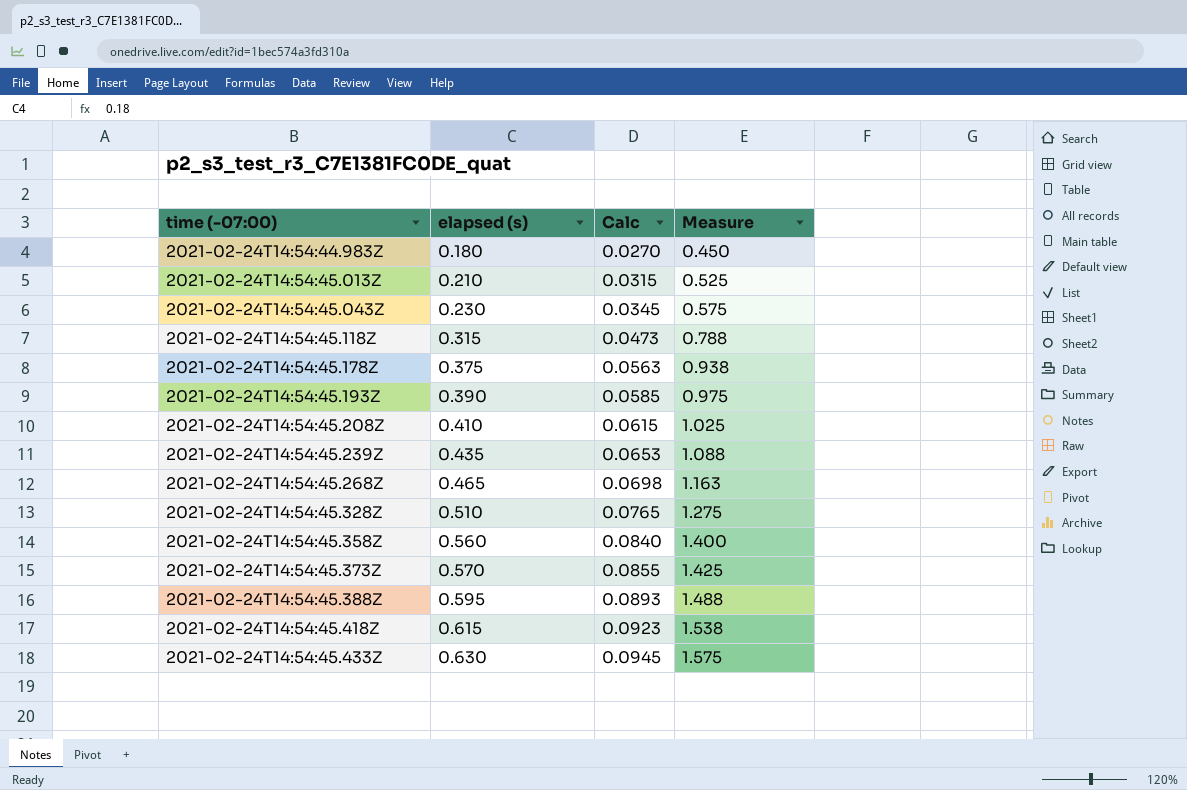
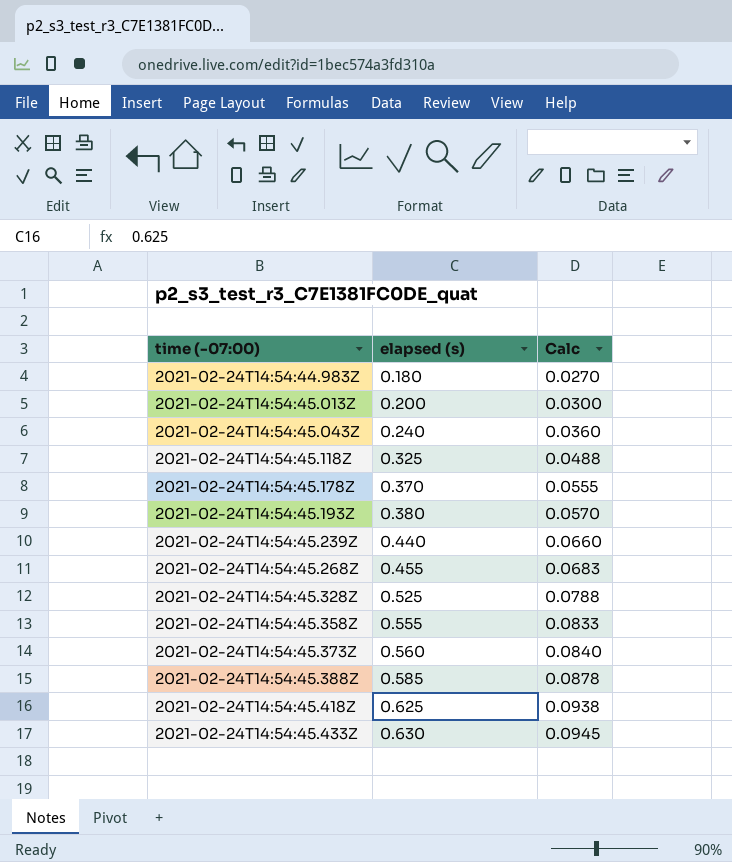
column Measure | formula: [elapsed (s)] * 2.5 -> none
row 2021-02-24T14:54:45.208Z: 0.410 | 0.0615 | 1.025 -> none
2021-02-24T14:54:45.013Z | elapsed (s): 0.210 -> 0.200
2021-02-24T14:54:45.013Z | Calc: 0.0315 -> 0.0300
2021-02-24T14:54:45.043Z | elapsed (s): 0.230 -> 0.240
2021-02-24T14:54:45.043Z | Calc: 0.0345 -> 0.0360
2021-02-24T14:54:45.118Z | elapsed (s): 0.315 -> 0.325
2021-02-24T14:54:45.118Z | Calc: 0.0473 -> 0.0488
2021-02-24T14:54:45.178Z | elapsed (s): 0.375 -> 0.370
2021-02-24T14:54:45.178Z | Calc: 0.0563 -> 0.0555
2021-02-24T14:54:45.193Z | elapsed (s): 0.390 -> 0.380
2021-02-24T14:54:45.193Z | Calc: 0.0585 -> 0.0570
2021-02-24T14:54:45.239Z | elapsed (s): 0.435 -> 0.440
2021-02-24T14:54:45.239Z | Calc: 0.0653 -> 0.0660
2021-02-24T14:54:45.268Z | elapsed (s): 0.465 -> 0.455
2021-02-24T14:54:45.268Z | Calc: 0.0698 -> 0.0683
2021-02-24T14:54:45.328Z | elapsed (s): 0.510 -> 0.525
2021-02-24T14:54:45.328Z | Calc: 0.0765 -> 0.0788
2021-02-24T14:54:45.358Z | elapsed (s): 0.560 -> 0.555
2021-02-24T14:54:45.358Z | Calc: 0.0840 -> 0.0833
2021-02-24T14:54:45.373Z | elapsed (s): 0.570 -> 0.560
2021-02-24T14:54:45.373Z | Calc: 0.0855 -> 0.0840
2021-02-24T14:54:45.388Z | elapsed (s): 0.595 -> 0.585
2021-02-24T14:54:45.388Z | Calc: 0.0893 -> 0.0878
2021-02-24T14:54:45.418Z | elapsed (s): 0.615 -> 0.625
2021-02-24T14:54:45.418Z | Calc: 0.0923 -> 0.0938

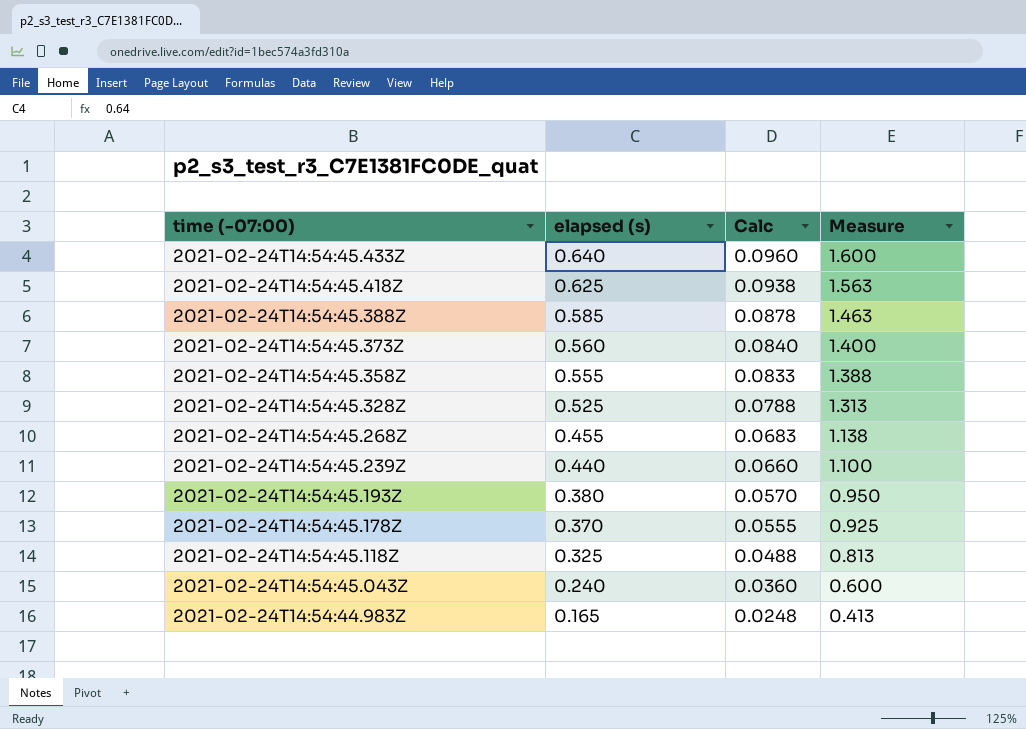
row order: time (-07:00) ascending -> time (-07:00) descending
column Measure | formula: none -> [elapsed (s)] * 2.5
row 2021-02-24T14:54:45.013Z: 0.200 | 0.0300 -> none
2021-02-24T14:54:45.433Z | elapsed (s): 0.630 -> 0.640
2021-02-24T14:54:45.433Z | Calc: 0.0945 -> 0.0960
2021-02-24T14:54:44.983Z | elapsed (s): 0.180 -> 0.165
2021-02-24T14:54:44.983Z | Calc: 0.0270 -> 0.0248

